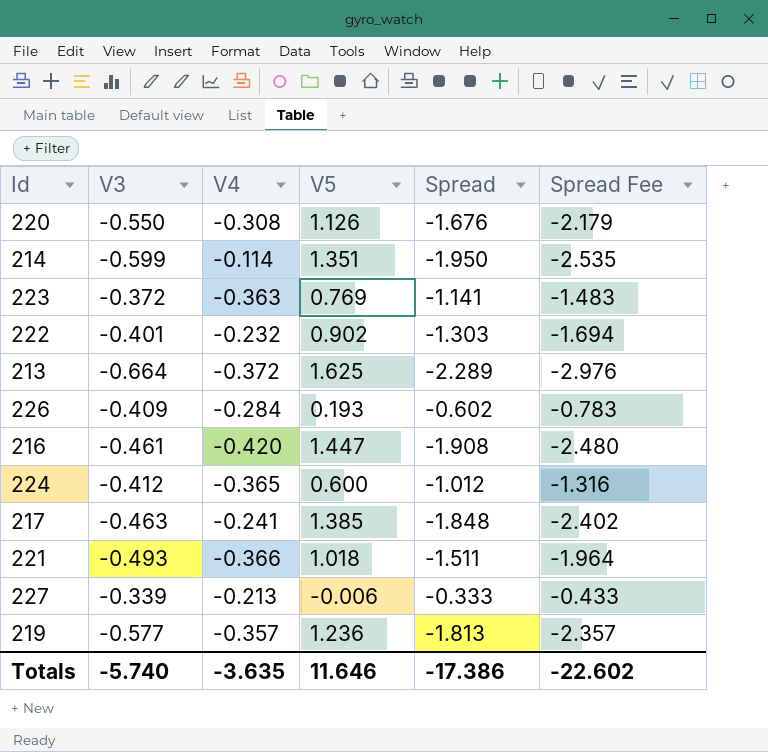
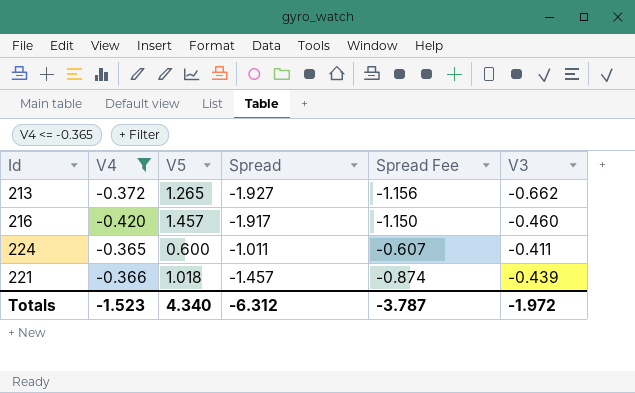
filter: none -> V4 <= -0.365
column Spread Fee | formula: [Spread] * 1.3 -> [Spread] * 0.6
column V3 | position: 2 -> 6
213 | V5: 1.625 -> 1.265
213 | Spread: -2.289 -> -1.927
213 | V3: -0.664 -> -0.662
216 | V5: 1.447 -> 1.457
216 | Spread: -1.908 -> -1.917
216 | V3: -0.461 -> -0.460
224 | Spread: -1.012 -> -1.011
224 | V3: -0.412 -> -0.411
221 | Spread: -1.511 -> -1.457
221 | V3: -0.493 -> -0.439
Totals | V4: -3.635 -> -1.523
Totals | V5: 11.646 -> 4.340
Totals | Spread: -17.386 -> -6.312
Totals | Spread Fee: -22.602 -> -3.787
Totals | V3: -5.740 -> -1.972

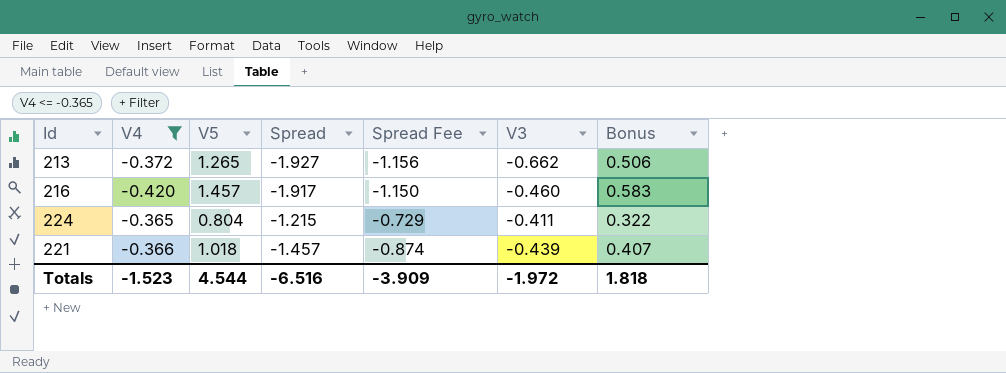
column Bonus | formula: none -> [V5] * 0.4
224 | V5: 0.600 -> 0.804
224 | Spread: -1.011 -> -1.215
224 | Spread Fee: -0.607 -> -0.729
Totals | V5: 4.340 -> 4.544
Totals | Spread: -6.312 -> -6.516
Totals | Spread Fee: -3.787 -> -3.909

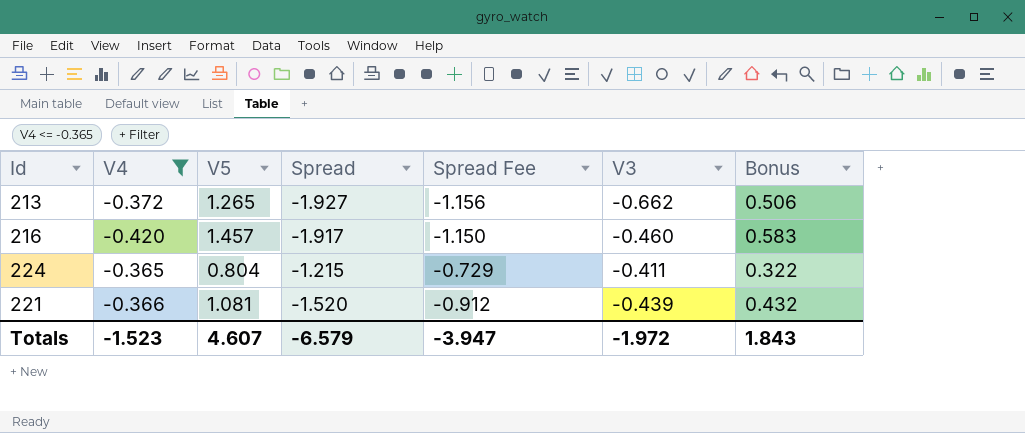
221 | V5: 1.018 -> 1.081
221 | Spread: -1.457 -> -1.520
221 | Spread Fee: -0.874 -> -0.912
221 | Bonus: 0.407 -> 0.432
Totals | V5: 4.544 -> 4.607
Totals | Spread: -6.516 -> -6.579
Totals | Spread Fee: -3.909 -> -3.947
Totals | Bonus: 1.818 -> 1.843

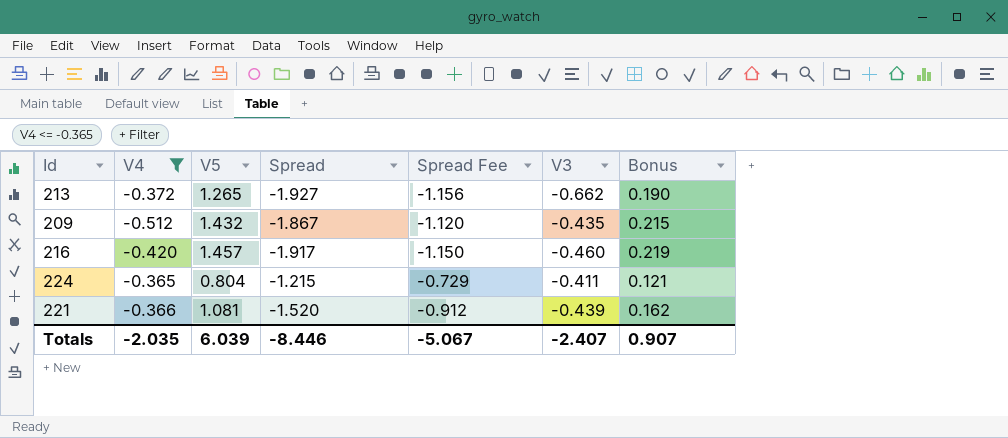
column Bonus | formula: [V5] * 0.4 -> [V5] * 0.15
row 209: none -> -0.512 | 1.432 | -1.867 | -1.120 | -0.435 | 0.215
Totals | V4: -1.523 -> -2.035
Totals | V5: 4.607 -> 6.039
Totals | Spread: -6.579 -> -8.446
Totals | Spread Fee: -3.947 -> -5.067
Totals | V3: -1.972 -> -2.407
Totals | Bonus: 1.843 -> 0.907

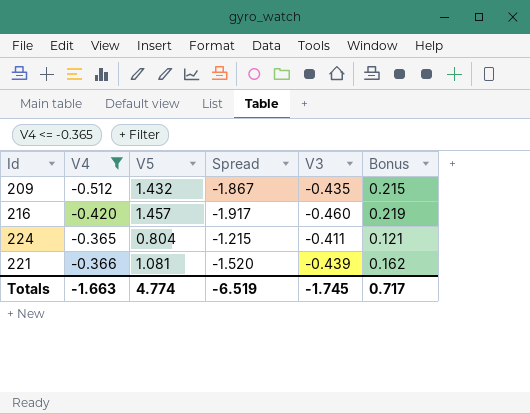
column Spread Fee | formula: [Spread] * 0.6 -> none
row 213: -0.372 | 1.265 | -1.927 | -1.156 | -0.662 | 0.190 -> none
Totals | V4: -2.035 -> -1.663
Totals | V5: 6.039 -> 4.774
Totals | Spread: -8.446 -> -6.519
Totals | V3: -2.407 -> -1.745
Totals | Bonus: 0.907 -> 0.717

